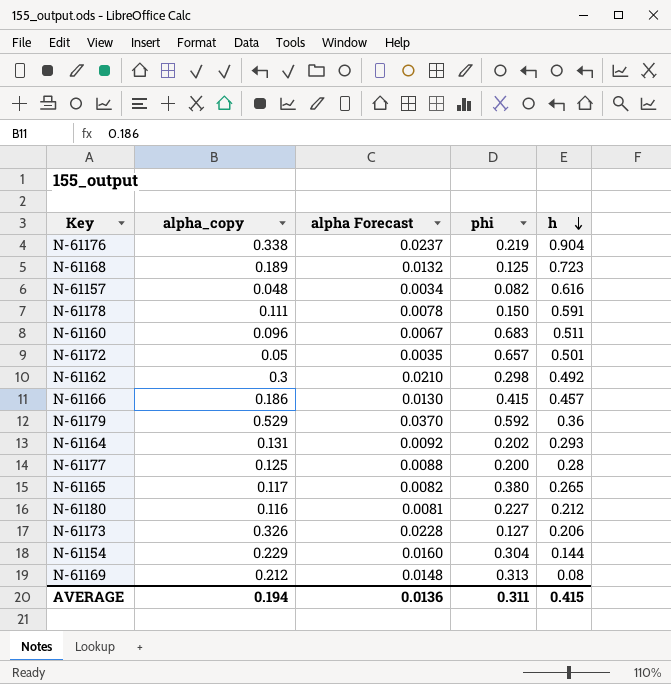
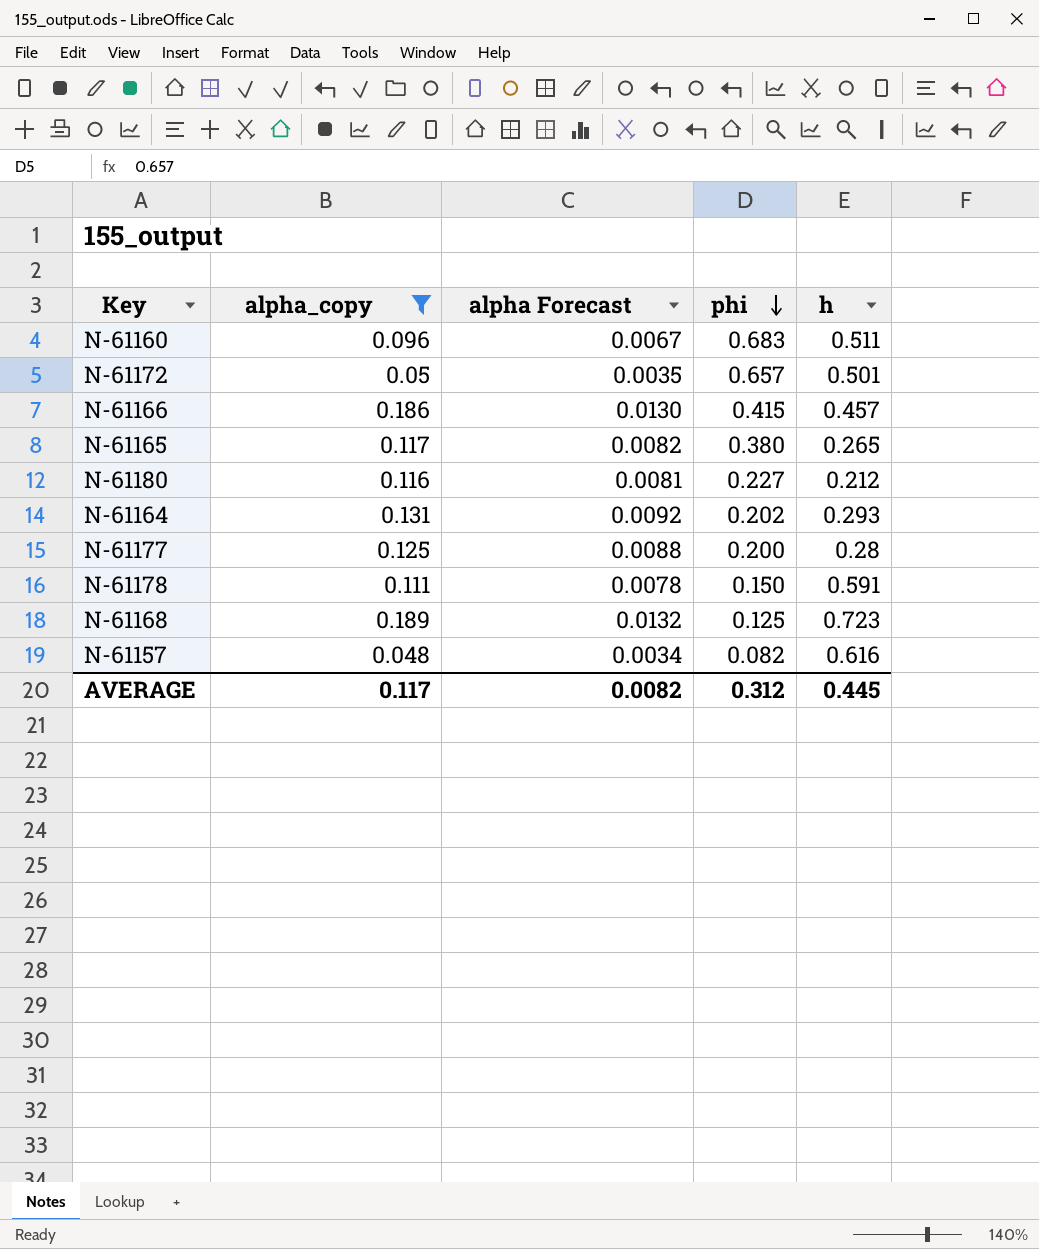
filter: none -> alpha_copy <= 0.189
row order: h descending -> phi descending
AVERAGE | alpha_copy: 0.194 -> 0.117
AVERAGE | alpha Forecast: 0.0136 -> 0.0082
AVERAGE | phi: 0.311 -> 0.312
AVERAGE | h: 0.415 -> 0.445

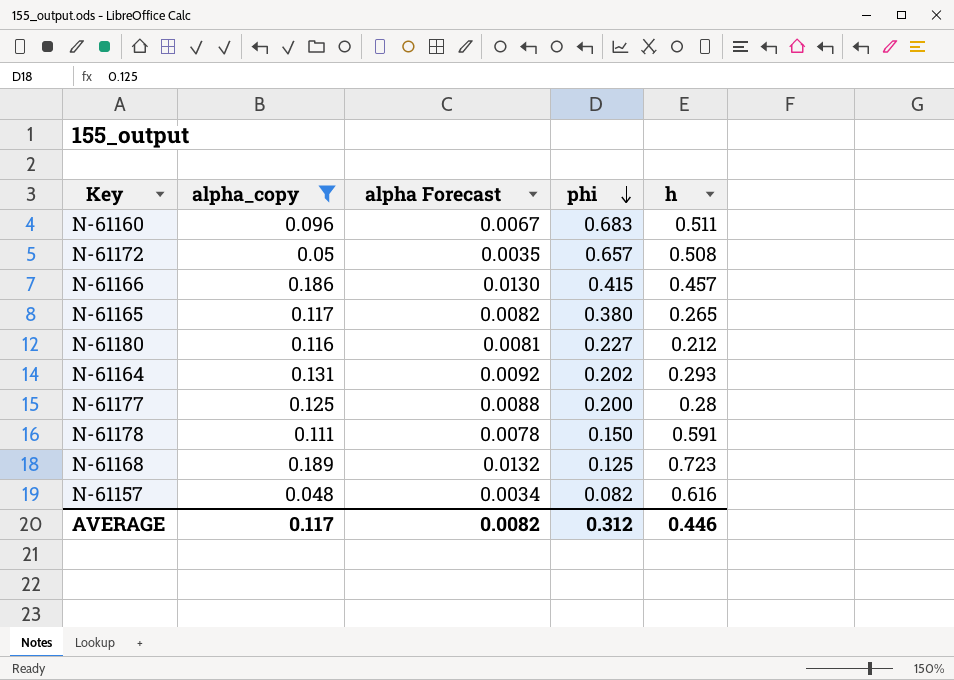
N-61172 | h: 0.501 -> 0.508
AVERAGE | h: 0.445 -> 0.446

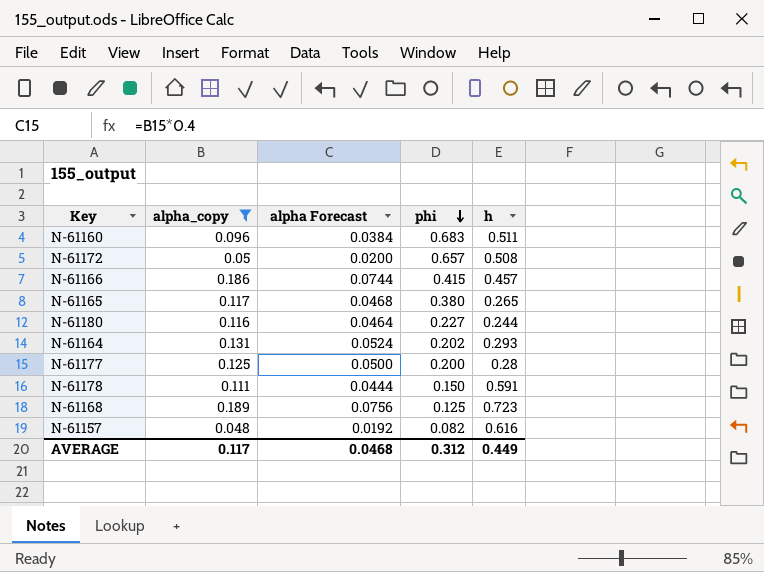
column alpha Forecast | formula: [alpha_copy] * 0.07 -> [alpha_copy] * 0.4
N-61180 | h: 0.212 -> 0.244
AVERAGE | alpha Forecast: 0.0082 -> 0.0468
AVERAGE | h: 0.446 -> 0.449

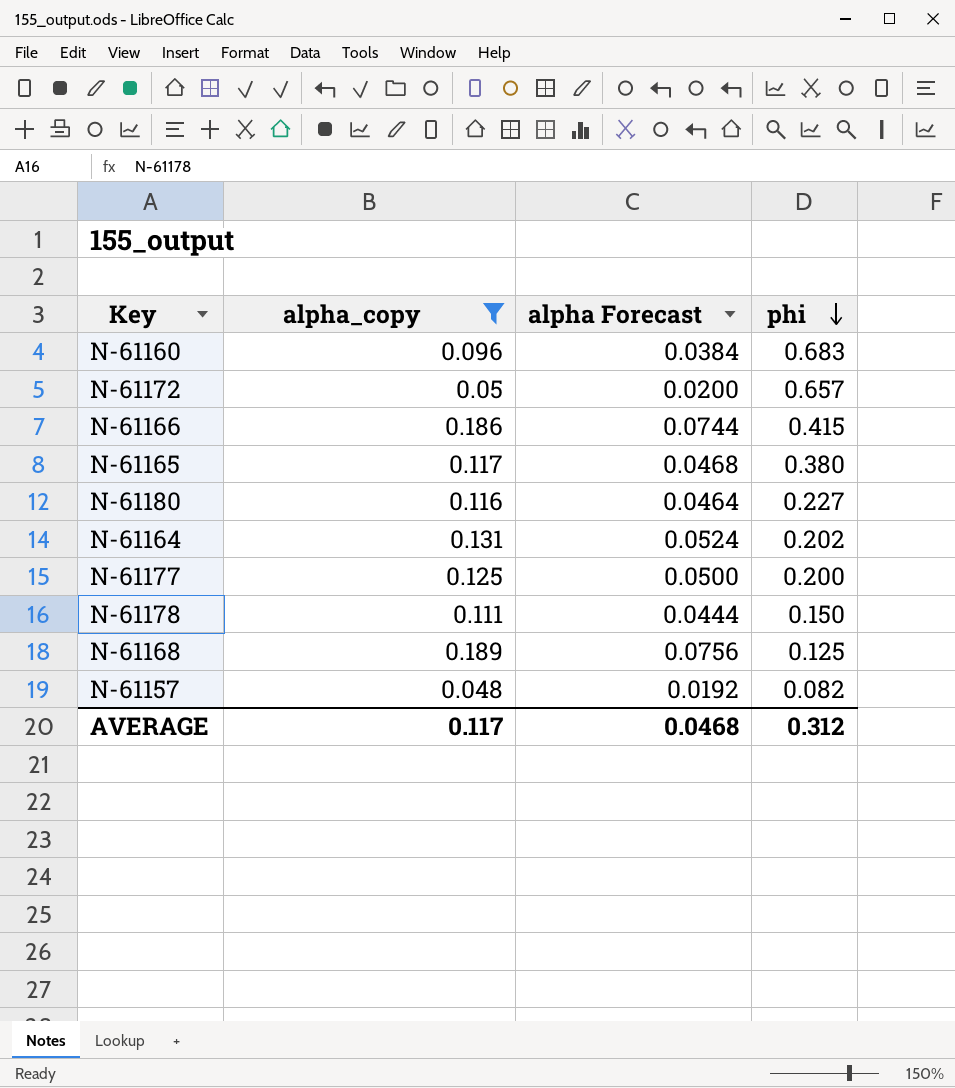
column h | position: 5 -> none

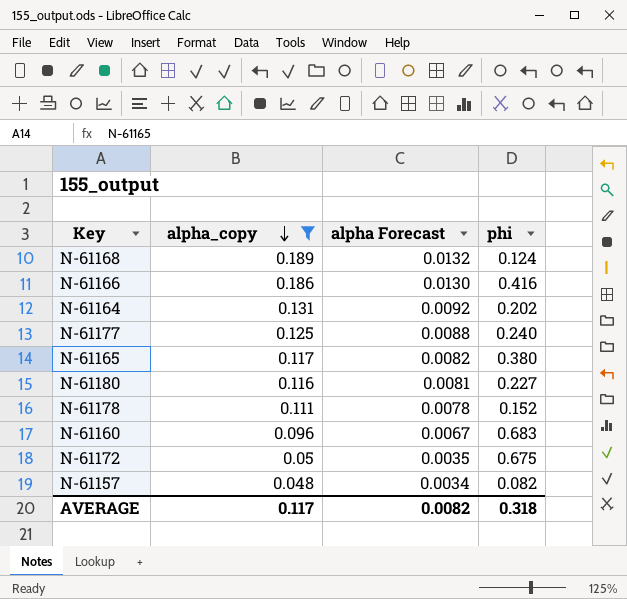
row order: phi descending -> alpha_copy descending
column alpha Forecast | formula: [alpha_copy] * 0.4 -> [alpha_copy] * 0.07
N-61168 | phi: 0.125 -> 0.124
N-61166 | phi: 0.415 -> 0.416
N-61177 | phi: 0.200 -> 0.240
N-61178 | phi: 0.150 -> 0.152
N-61172 | phi: 0.657 -> 0.675
AVERAGE | alpha Forecast: 0.0468 -> 0.0082
AVERAGE | phi: 0.312 -> 0.318

